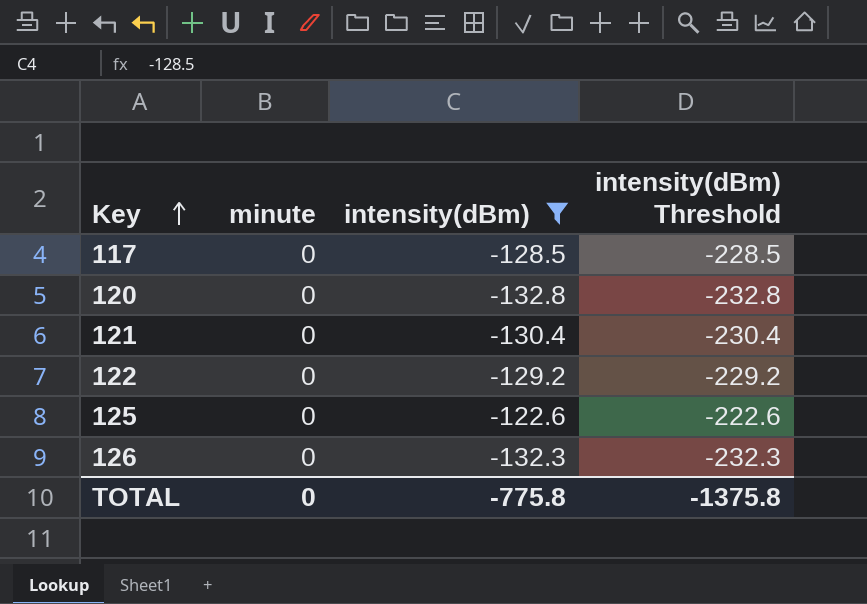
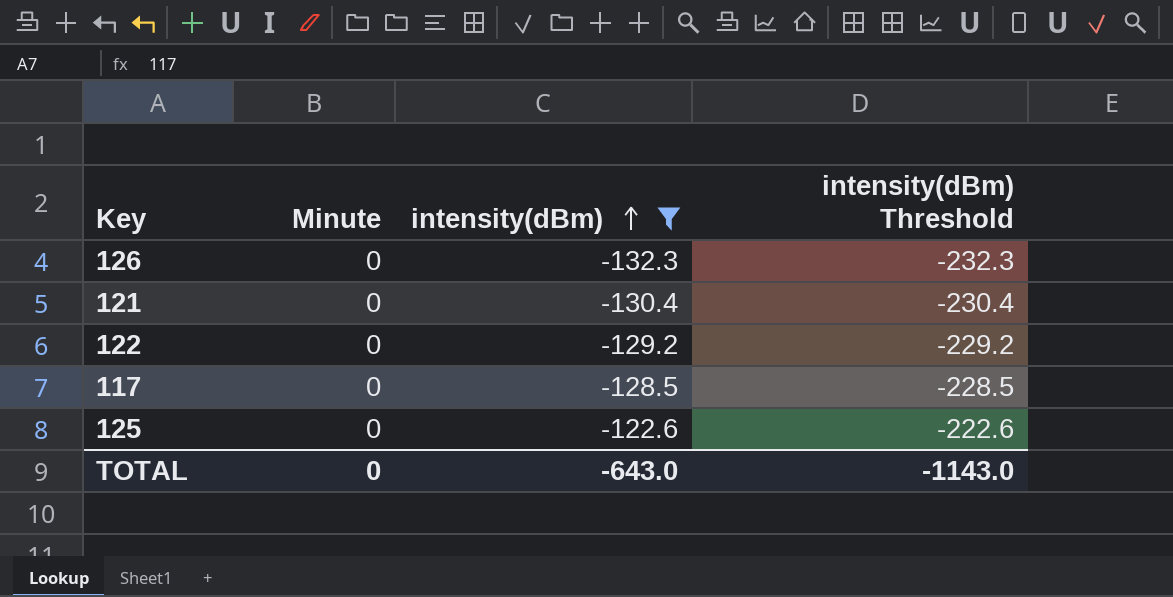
row order: Key ascending -> intensity(dBm) ascending
column name: minute -> Minute
row 120: 0 | -132.8 | -232.8 -> none
TOTAL | intensity(dBm): -775.8 -> -643.0
TOTAL | intensity(dBm) Threshold: -1375.8 -> -1143.0

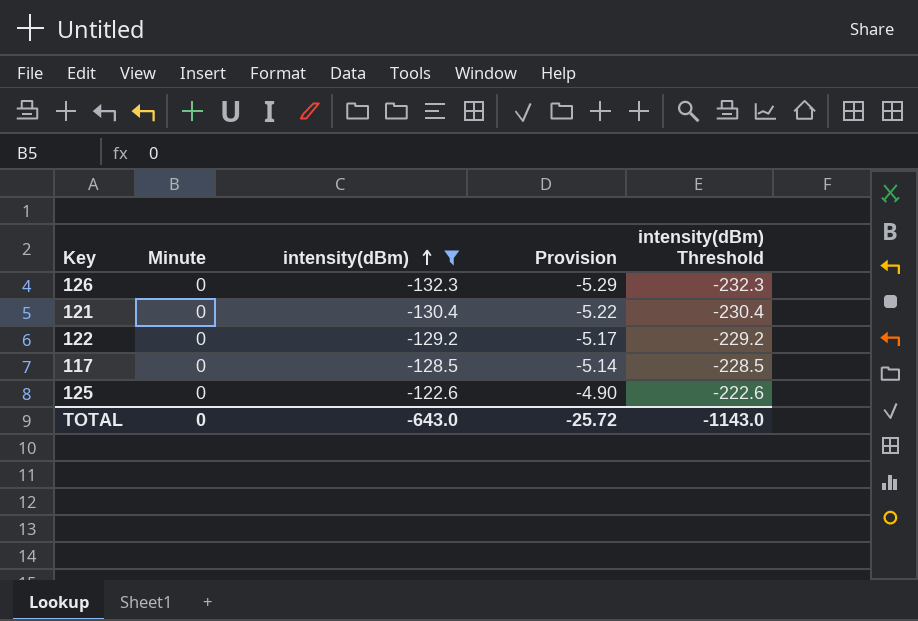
column Provision | formula: none -> [intensity(dBm)] * 0.04

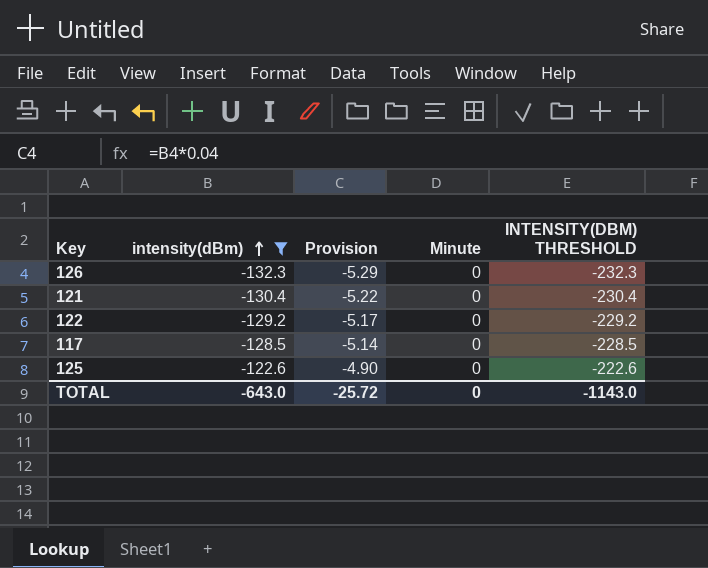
column Minute | position: 2 -> 4
column name: intensity(dBm) Threshold -> INTENSITY(DBM) THRESHOLD

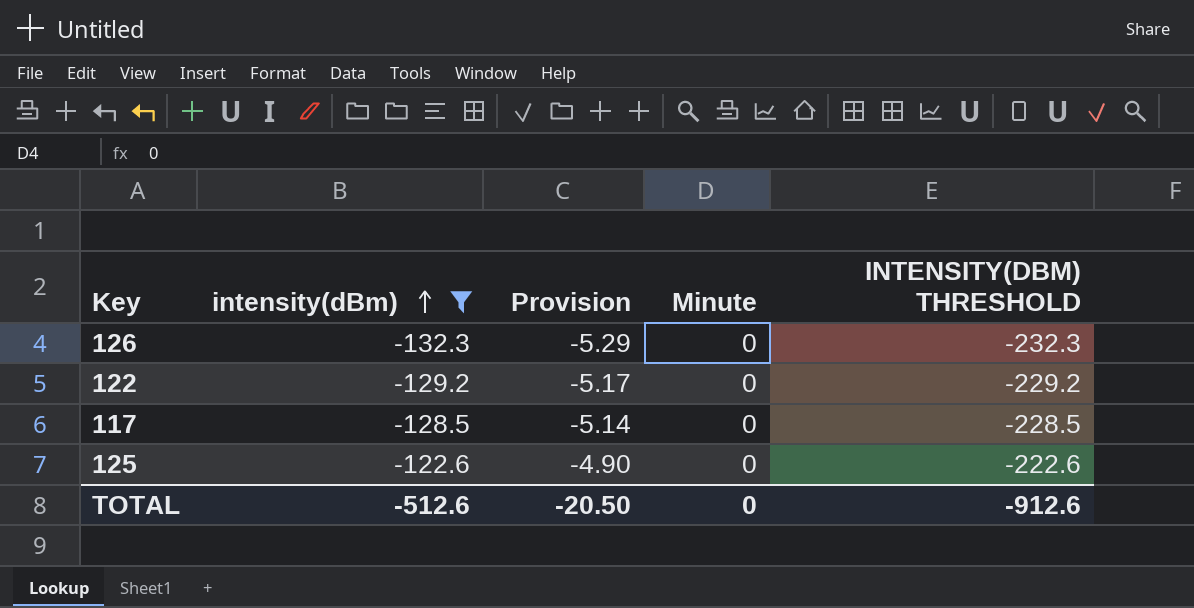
row 121: -130.4 | -5.22 | 0 | -230.4 -> none
TOTAL | intensity(dBm): -643.0 -> -512.6
TOTAL | Provision: -25.72 -> -20.50
TOTAL | INTENSITY(DBM) THRESHOLD: -1143.0 -> -912.6

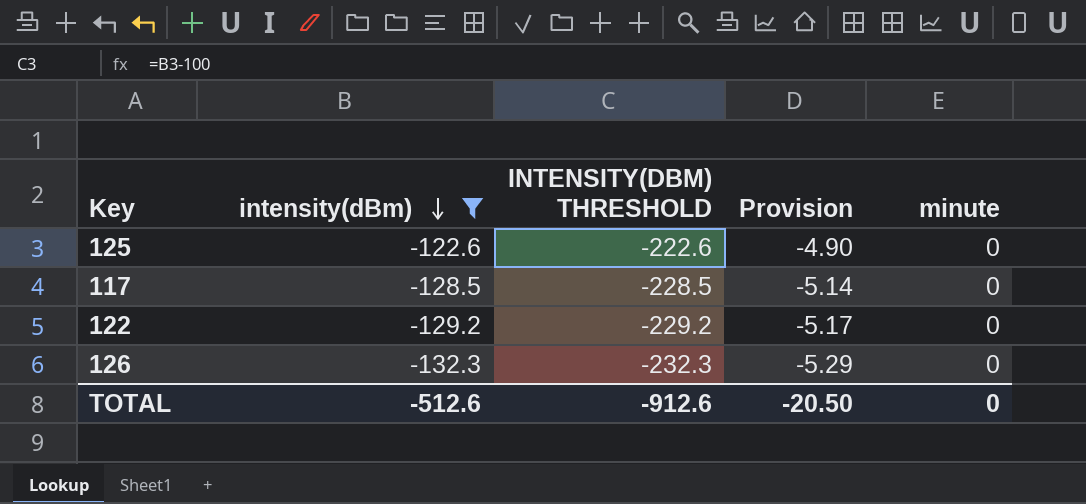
row order: intensity(dBm) ascending -> intensity(dBm) descending
column INTENSITY(DBM) THRESHOLD | position: 5 -> 3
column name: Minute -> minute

